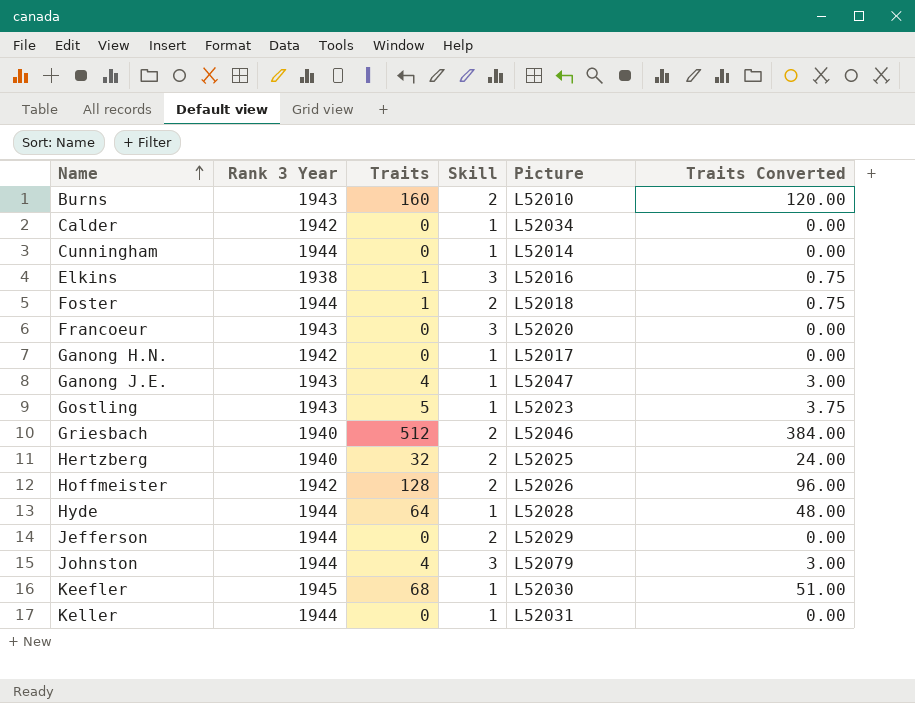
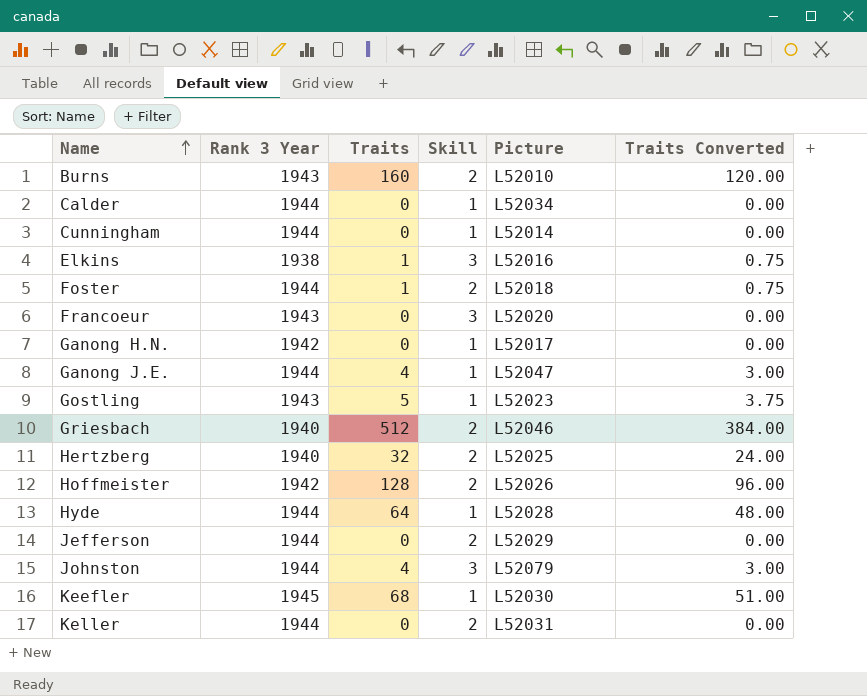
Calder | Rank 3 Year: 1942 -> 1944
Ganong J.E. | Rank 3 Year: 1943 -> 1944
Keller | Skill: 1 -> 2

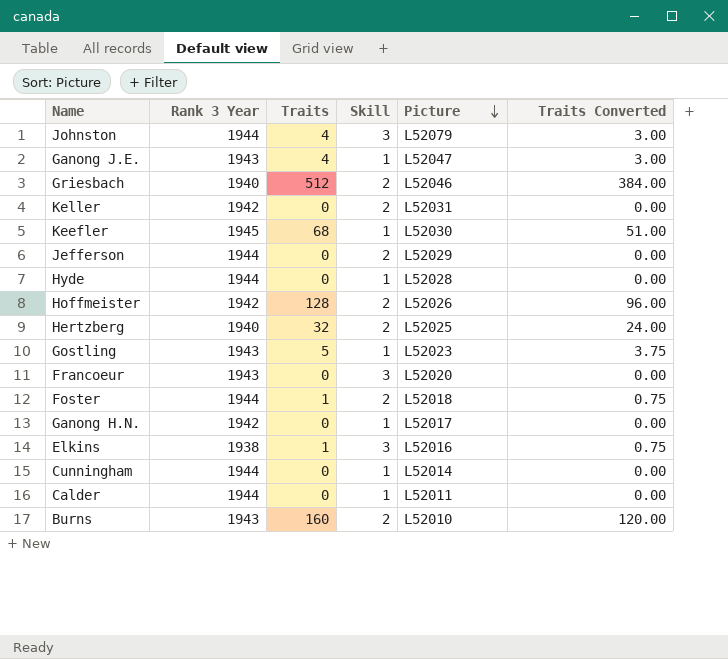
row order: Name ascending -> Picture descending
Ganong J.E. | Rank 3 Year: 1944 -> 1943
Keller | Rank 3 Year: 1944 -> 1942
Hyde | Traits: 64 -> 0
Hyde | Traits Converted: 48.00 -> 0.00
Calder | Picture: L52034 -> L52011

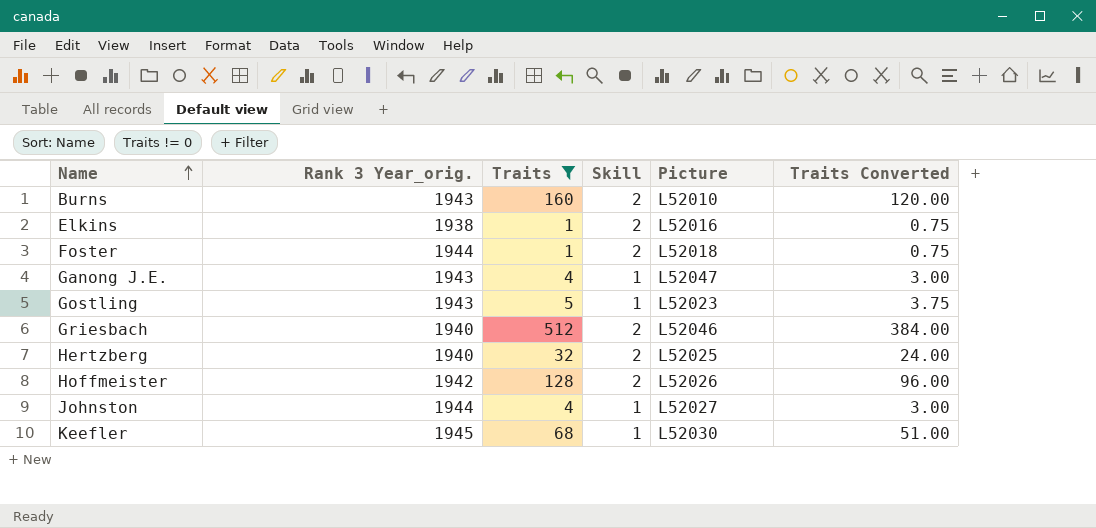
filter: none -> Traits != 0
row order: Picture descending -> Name ascending
column name: Rank 3 Year -> Rank 3 Year_orig.
Elkins | Skill: 3 -> 2
Johnston | Skill: 3 -> 1
Johnston | Picture: L52079 -> L52027

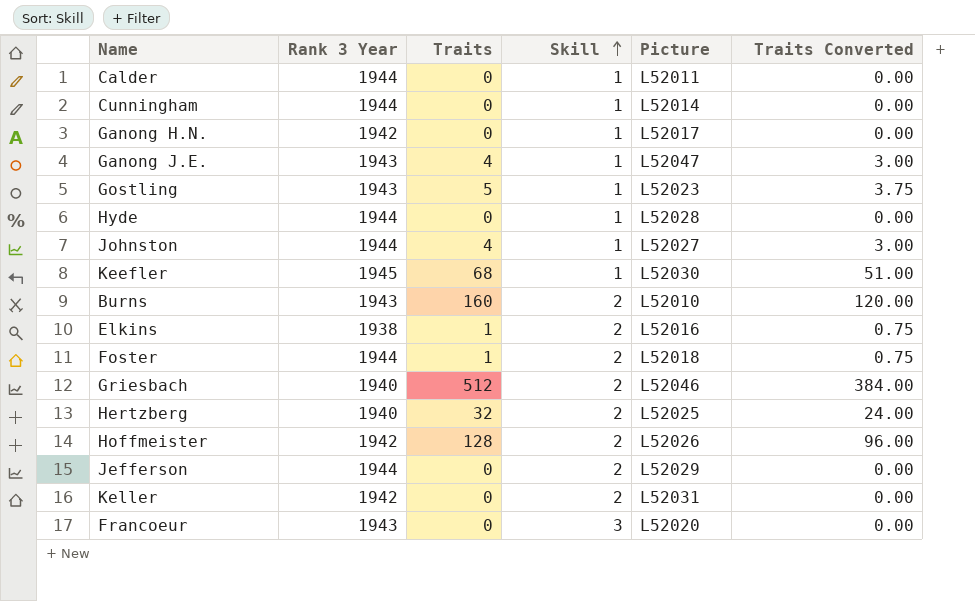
filter: Traits != 0 -> none
row order: Name ascending -> Skill ascending
column name: Rank 3 Year_orig. -> Rank 3 Year

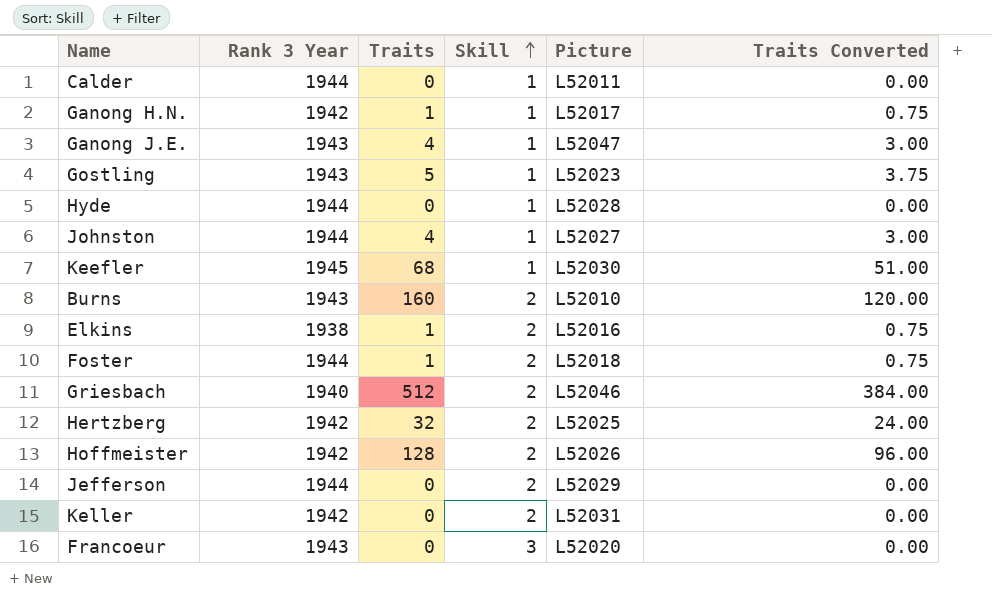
row Cunningham: 1944 | 0 | 1 | L52014 | 0.00 -> none
Ganong H.N. | Traits: 0 -> 1
Ganong H.N. | Traits Converted: 0.00 -> 0.75
Hertzberg | Rank 3 Year: 1940 -> 1942

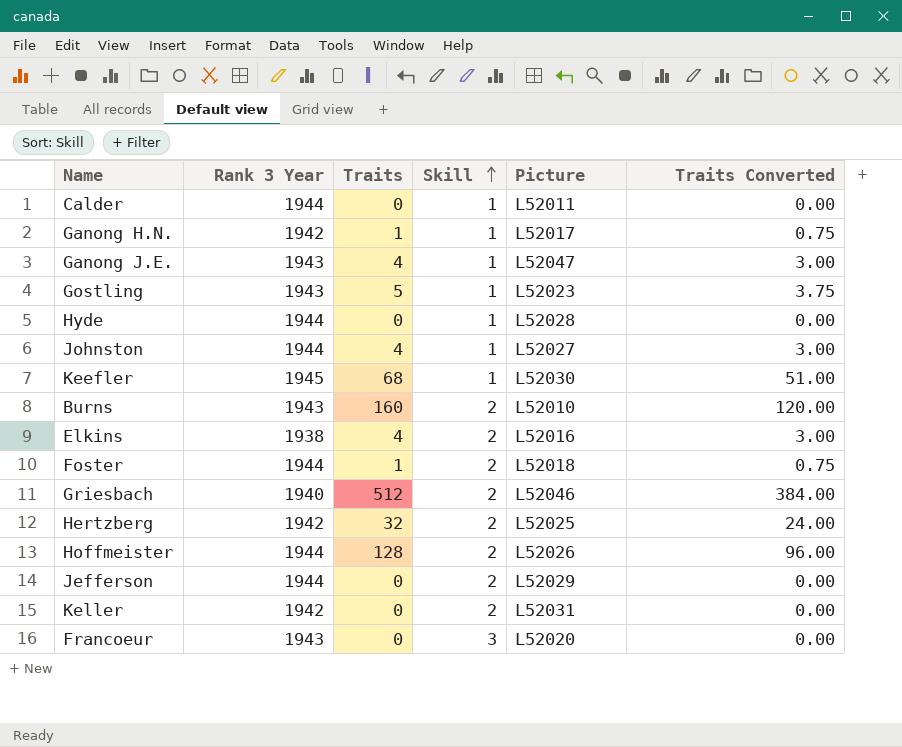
Elkins | Traits: 1 -> 4
Elkins | Traits Converted: 0.75 -> 3.00
Hoffmeister | Rank 3 Year: 1942 -> 1944

